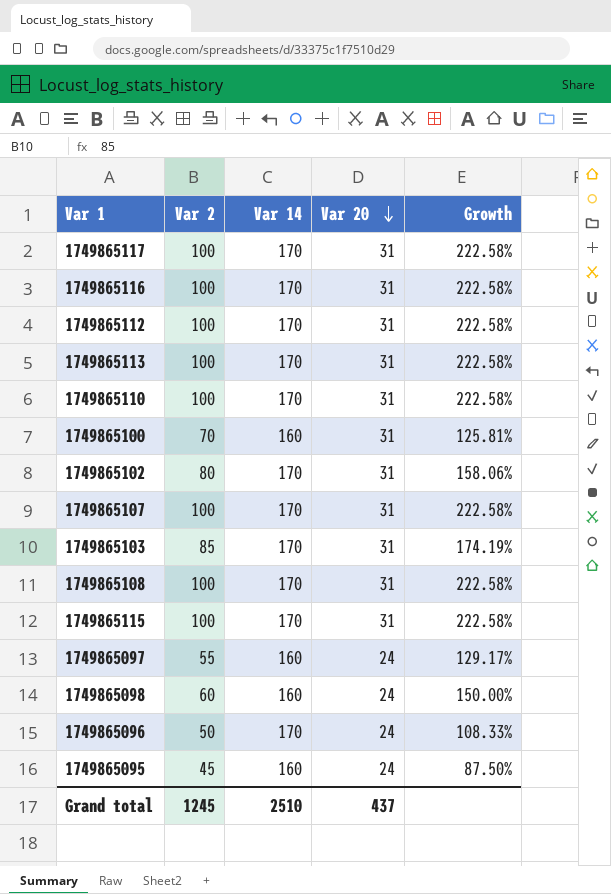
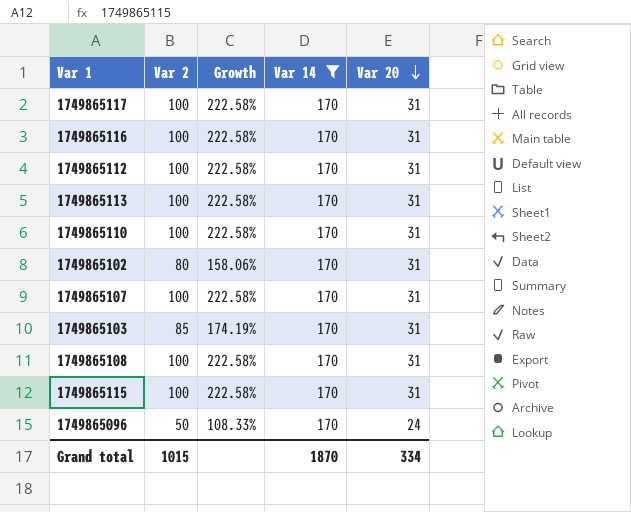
filter: none -> Var 14 = 170
column Growth | position: 5 -> 3
Grand total | Var 2: 1245 -> 1015
Grand total | Var 14: 2510 -> 1870
Grand total | Var 20: 437 -> 334

